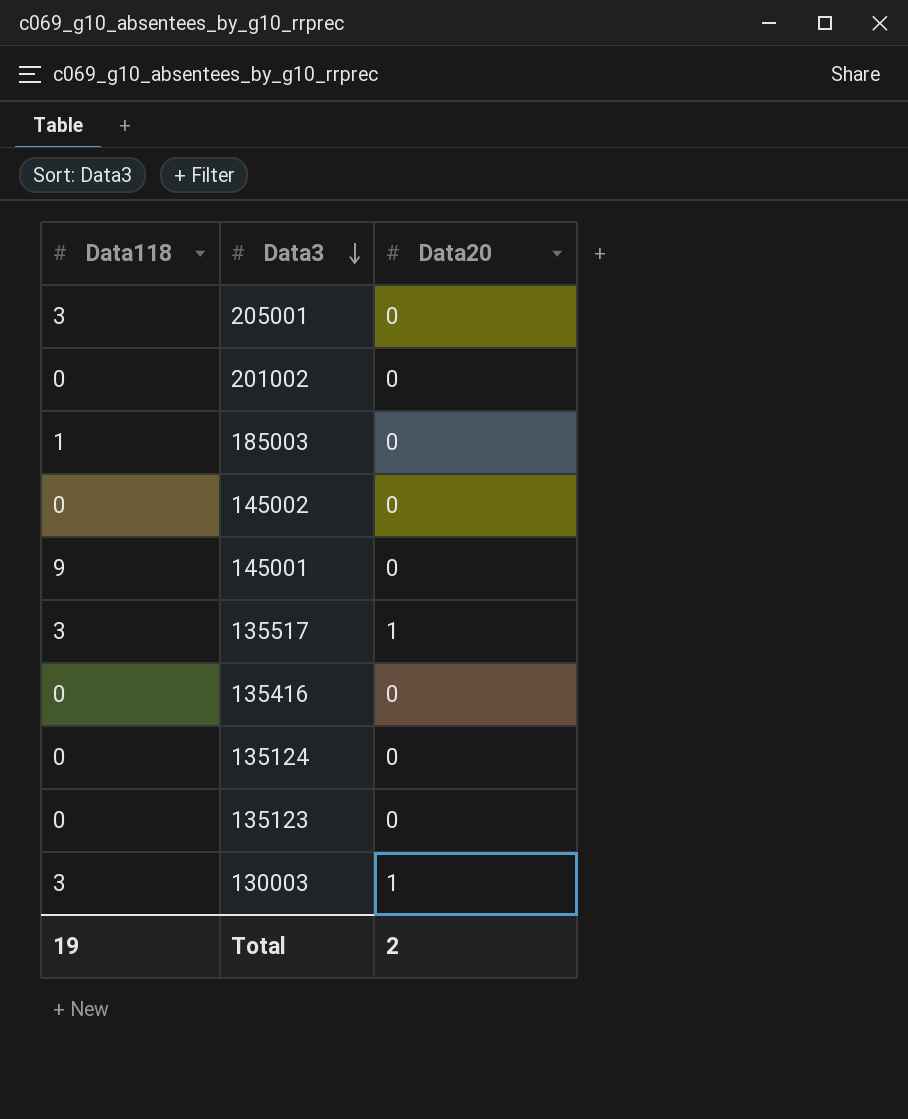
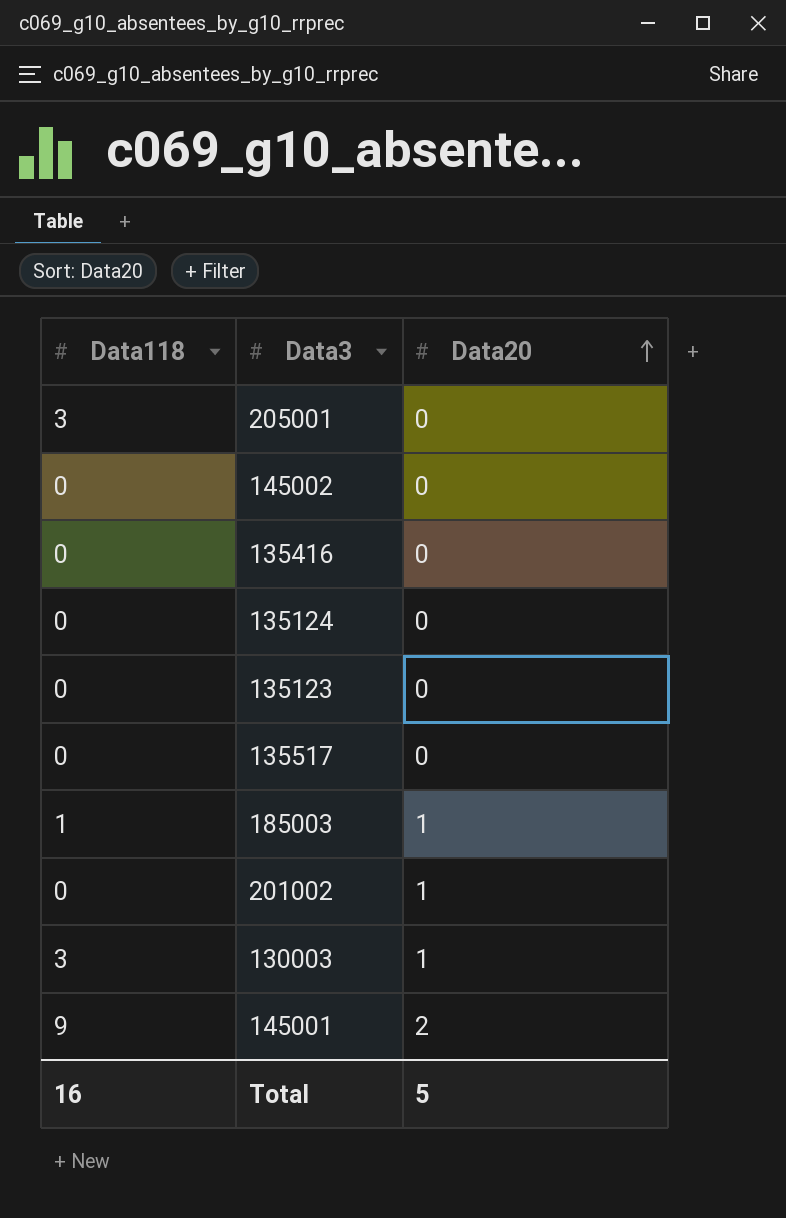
row order: Data3 descending -> Data20 ascending
135517 | Data118: 3 -> 0
135517 | Data20: 1 -> 0
185003 | Data20: 0 -> 1
201002 | Data20: 0 -> 1
145001 | Data20: 0 -> 2
Total | Data118: 19 -> 16
Total | Data20: 2 -> 5

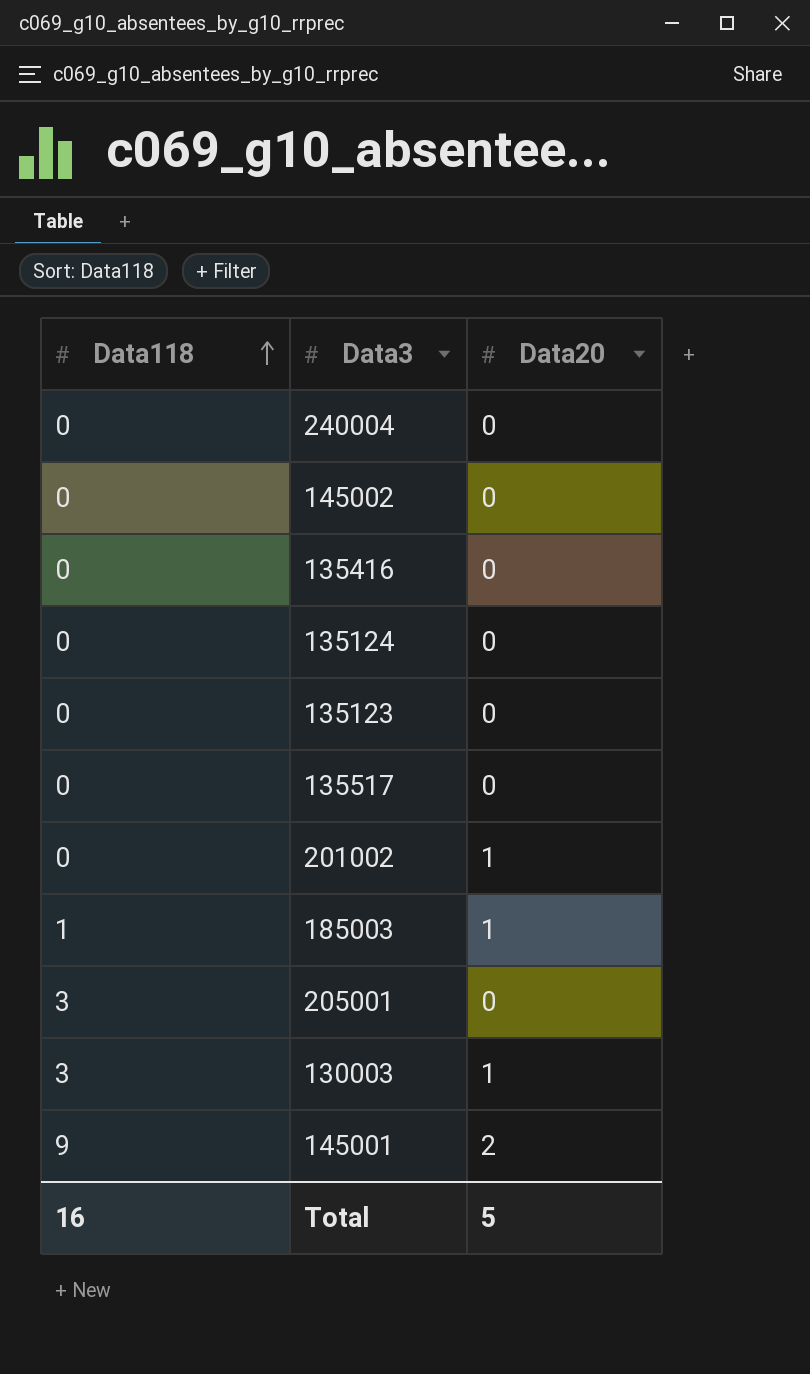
row order: Data20 ascending -> Data118 ascending
row 240004: none -> 0 | 0

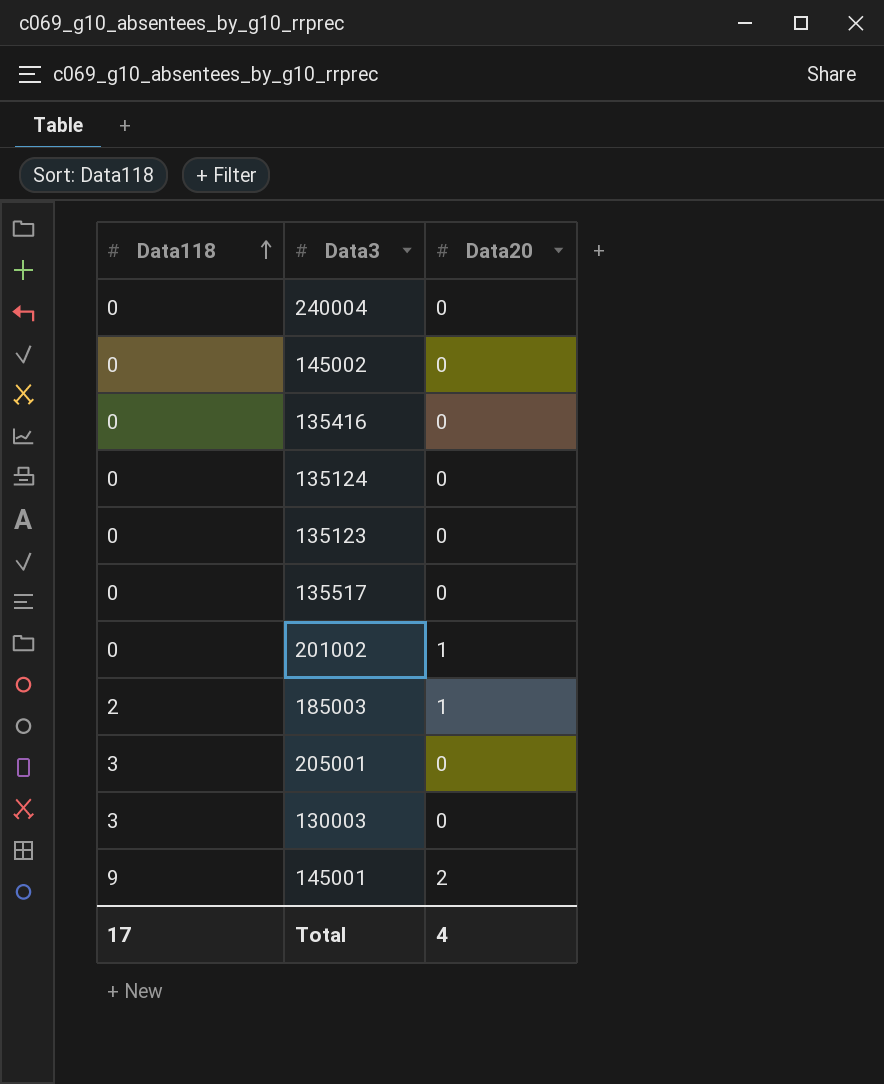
185003 | Data118: 1 -> 2
130003 | Data20: 1 -> 0
Total | Data118: 16 -> 17
Total | Data20: 5 -> 4

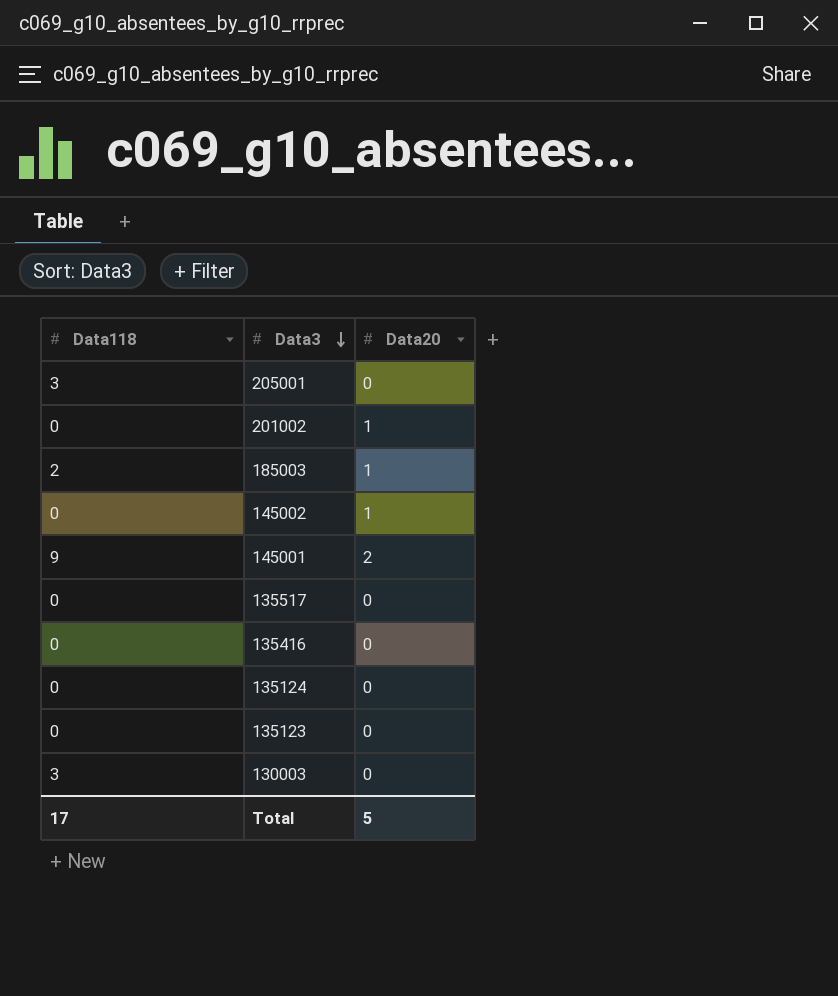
row order: Data118 ascending -> Data3 descending
row 240004: 0 | 0 -> none
145002 | Data20: 0 -> 1
Total | Data20: 4 -> 5

